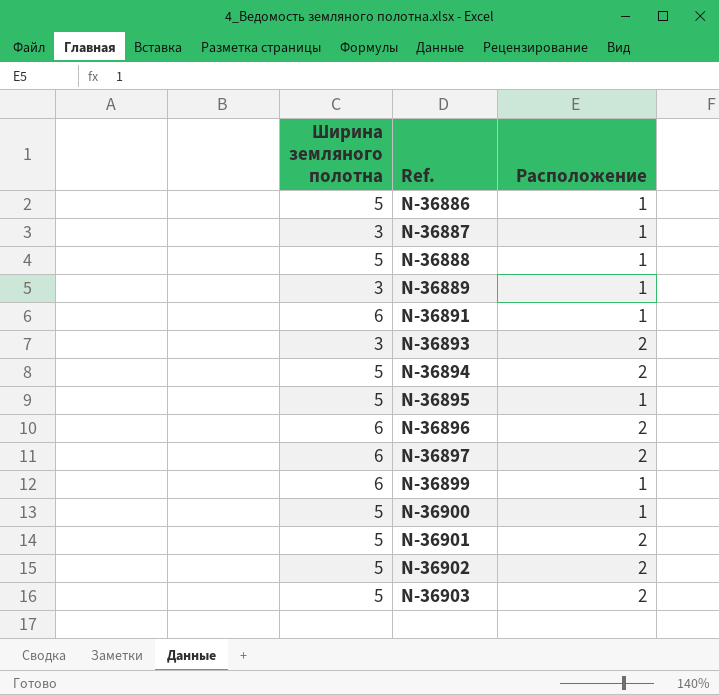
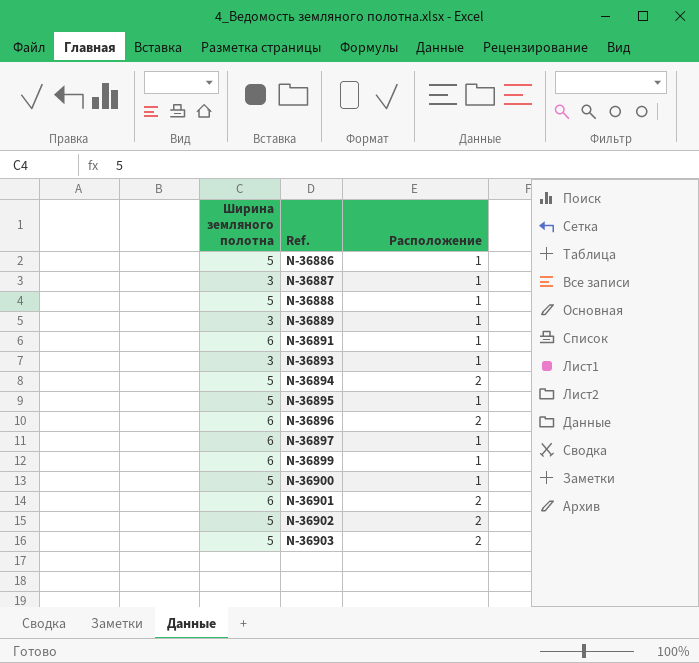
N-36893 | Расположение: 2 -> 1
N-36897 | Расположение: 2 -> 1
N-36901 | Ширина земляного полотна: 5 -> 6

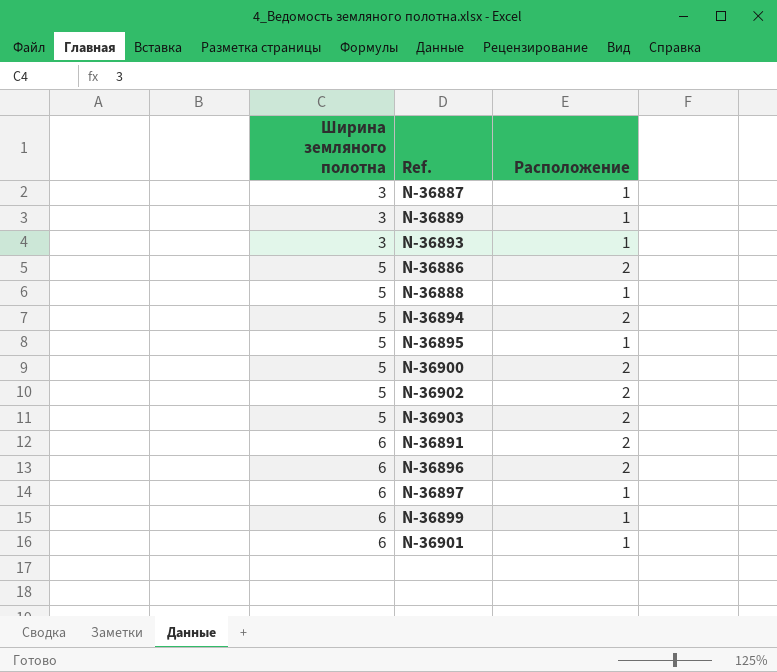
row order: Ref. ascending -> Ширина земляного полотна ascending
N-36886 | Расположение: 1 -> 2
N-36900 | Расположение: 1 -> 2
N-36891 | Расположение: 1 -> 2
N-36901 | Расположение: 2 -> 1

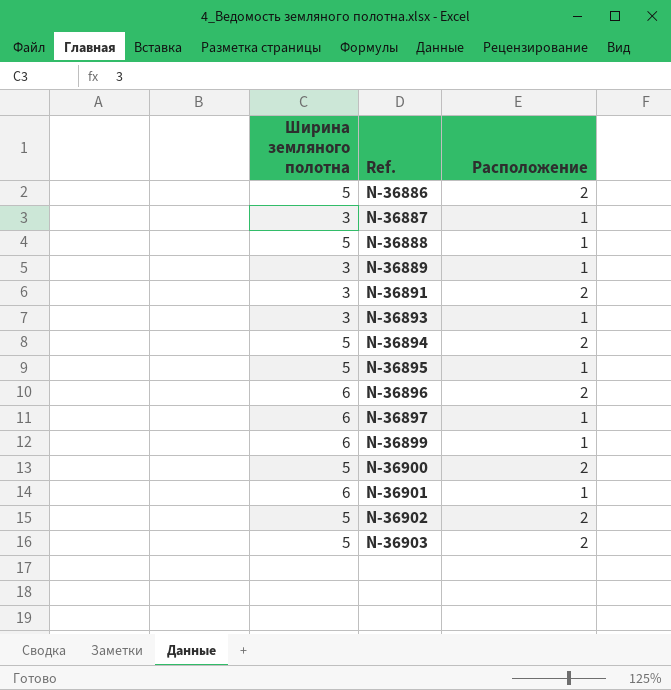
row order: Ширина земляного полотна ascending -> Ref. ascending
N-36891 | Ширина земляного полотна: 6 -> 3

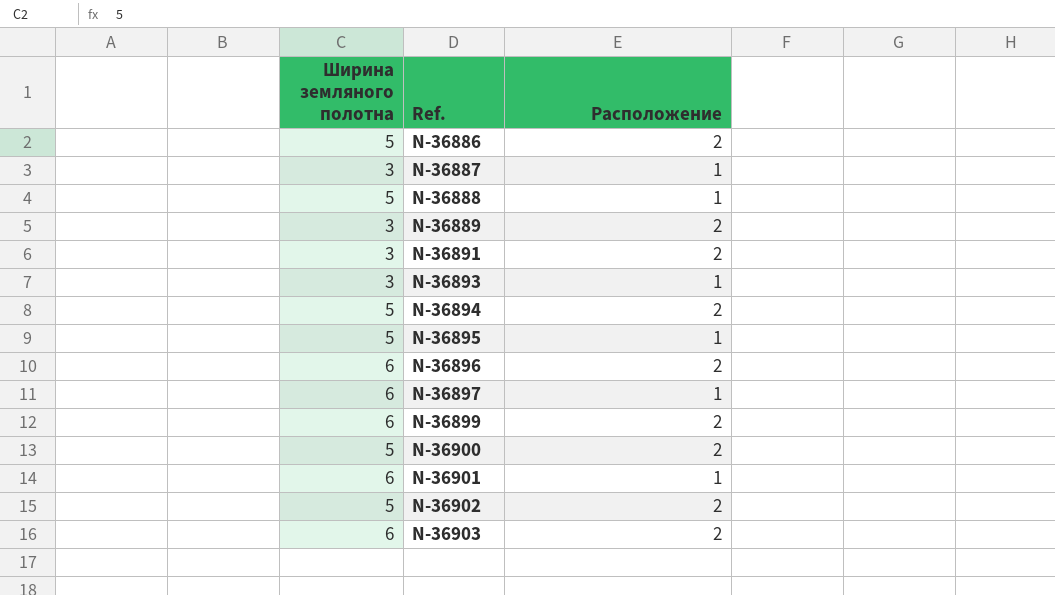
N-36889 | Расположение: 1 -> 2
N-36899 | Расположение: 1 -> 2
N-36903 | Ширина земляного полотна: 5 -> 6

